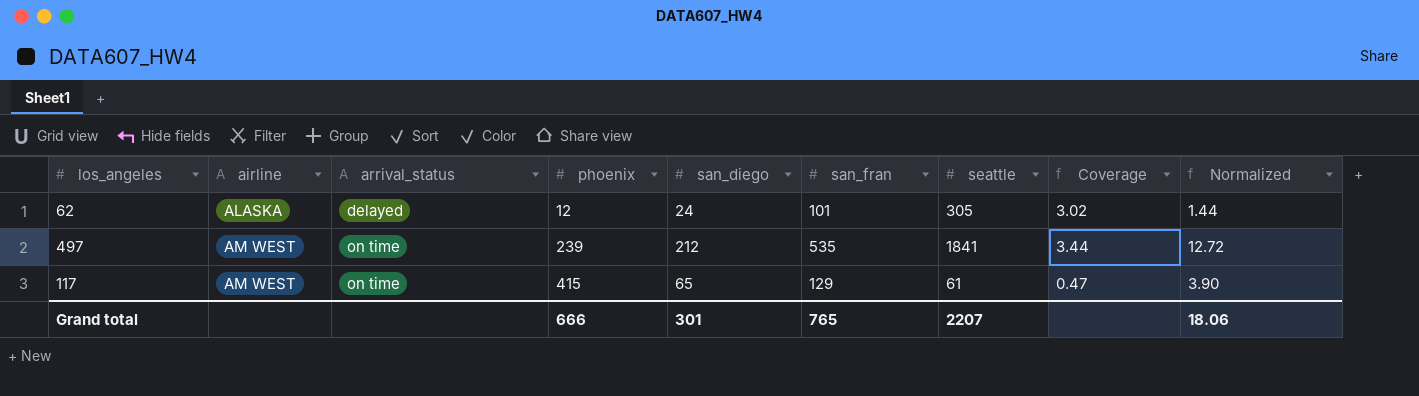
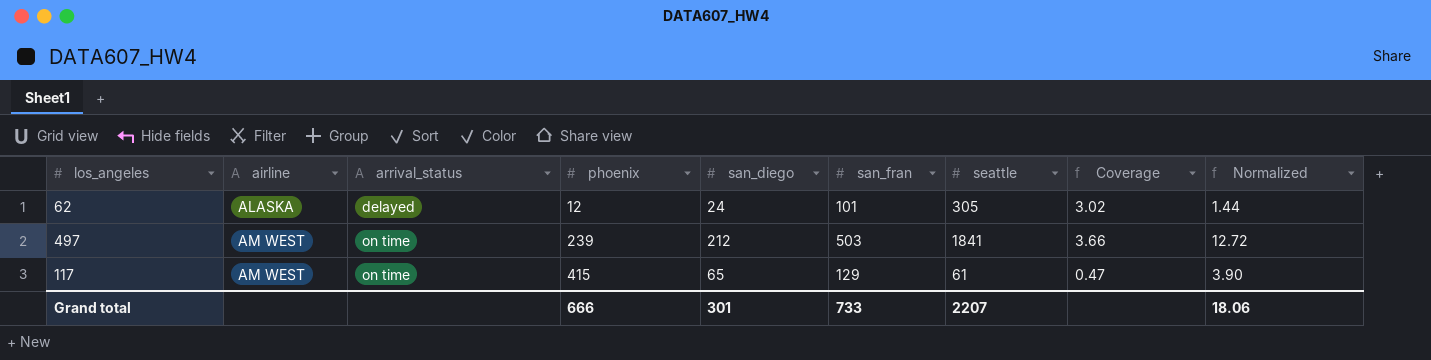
497 | san_fran: 535 -> 503
497 | Coverage: 3.44 -> 3.66
Grand total | san_fran: 765 -> 733

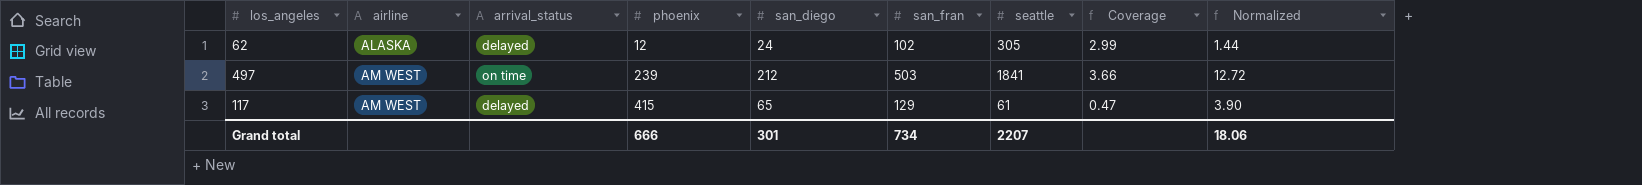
62 | san_fran: 101 -> 102
62 | Coverage: 3.02 -> 2.99
117 | arrival_status: on time -> delayed
Grand total | san_fran: 733 -> 734

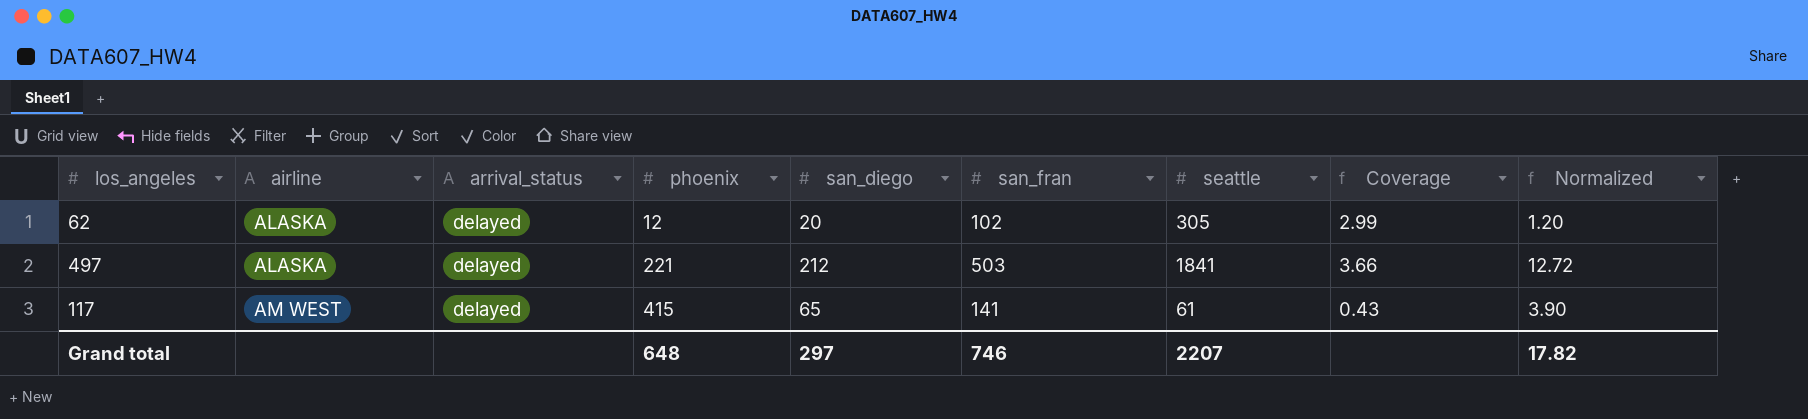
62 | san_diego: 24 -> 20
62 | Normalized: 1.44 -> 1.20
497 | airline: AM WEST -> ALASKA
497 | arrival_status: on time -> delayed
497 | phoenix: 239 -> 221
117 | san_fran: 129 -> 141
117 | Coverage: 0.47 -> 0.43
Grand total | phoenix: 666 -> 648
Grand total | san_diego: 301 -> 297
Grand total | san_fran: 734 -> 746
Grand total | Normalized: 18.06 -> 17.82

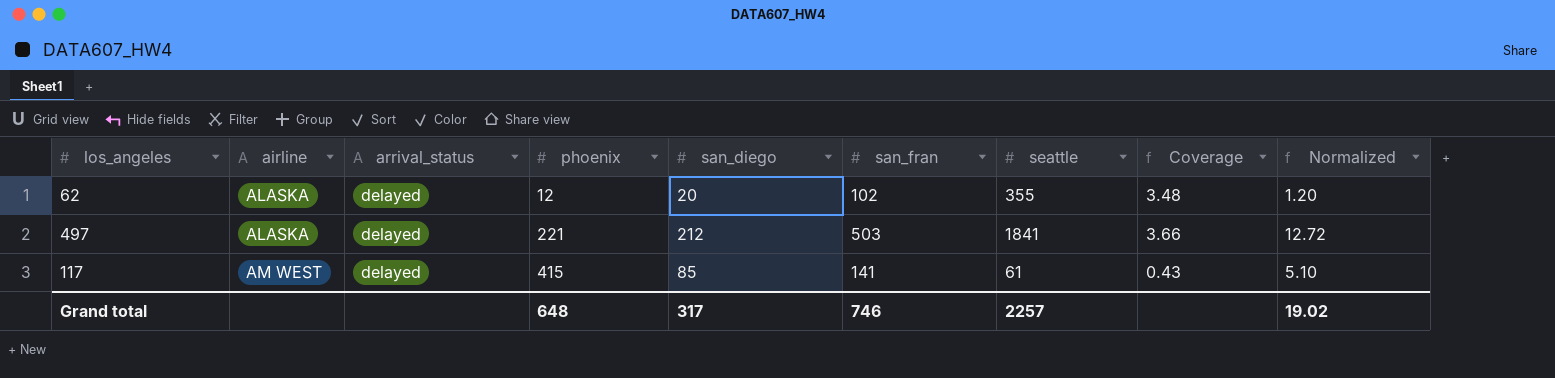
62 | seattle: 305 -> 355
62 | Coverage: 2.99 -> 3.48
117 | san_diego: 65 -> 85
117 | Normalized: 3.90 -> 5.10
Grand total | san_diego: 297 -> 317
Grand total | seattle: 2207 -> 2257
Grand total | Normalized: 17.82 -> 19.02

